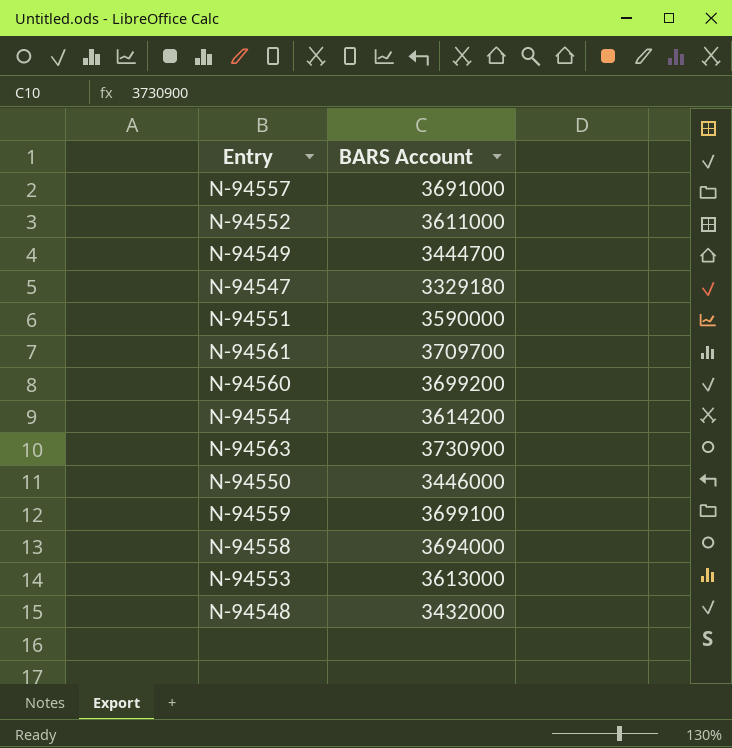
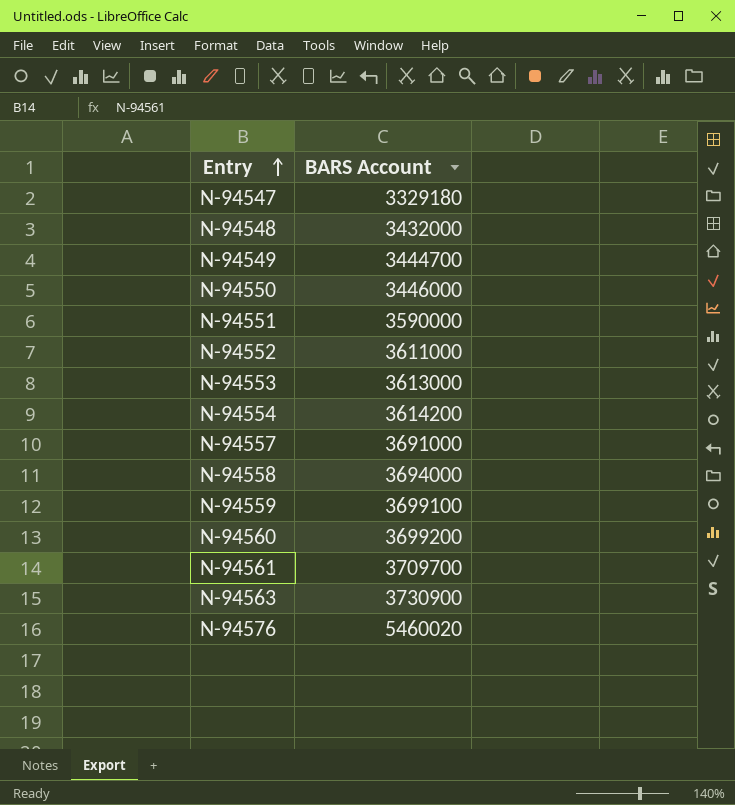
row order: none -> Entry ascending
row N-94576: none -> 5460020

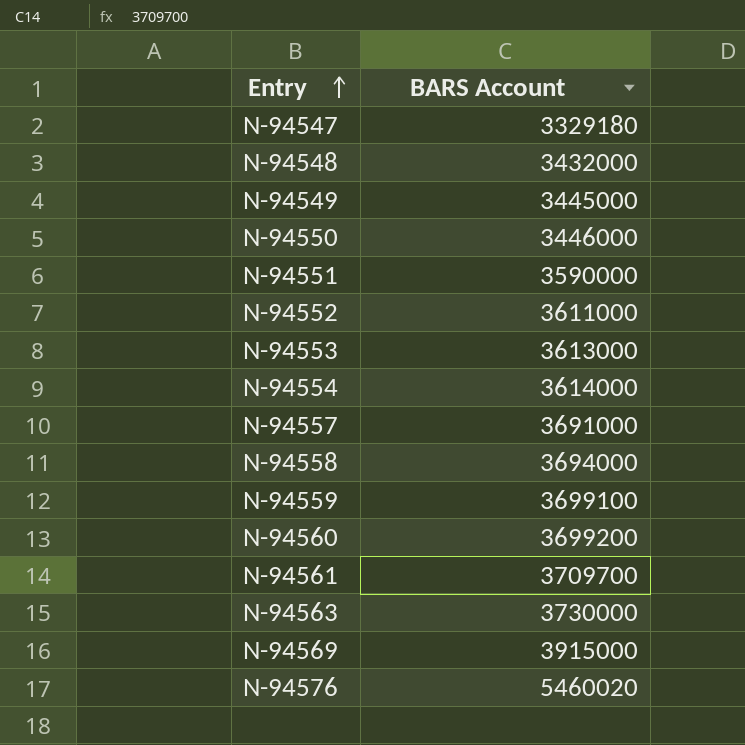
N-94549 | BARS Account: 3444700 -> 3445000
N-94554 | BARS Account: 3614200 -> 3614000
N-94563 | BARS Account: 3730900 -> 3730000
row N-94569: none -> 3915000

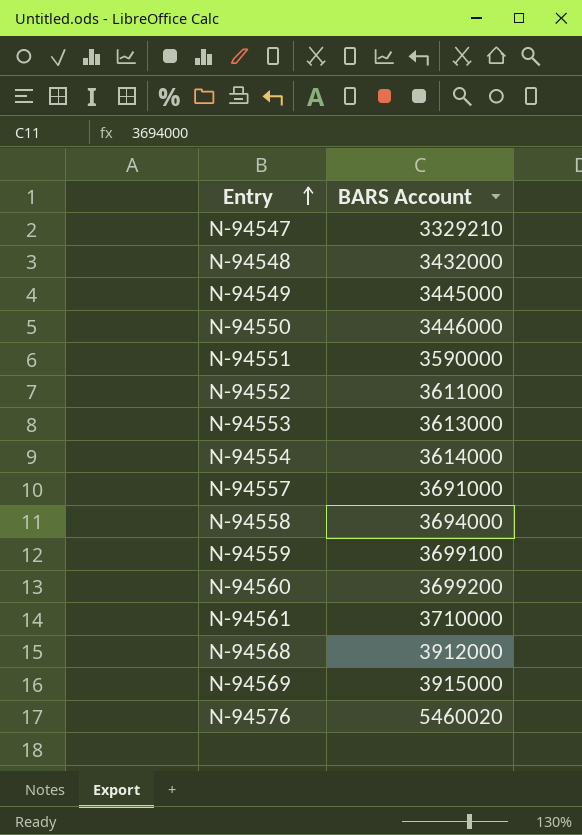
row N-94563: 3730000 -> none
N-94547 | BARS Account: 3329180 -> 3329210
N-94561 | BARS Account: 3709700 -> 3710000
row N-94568: none -> 3912000

